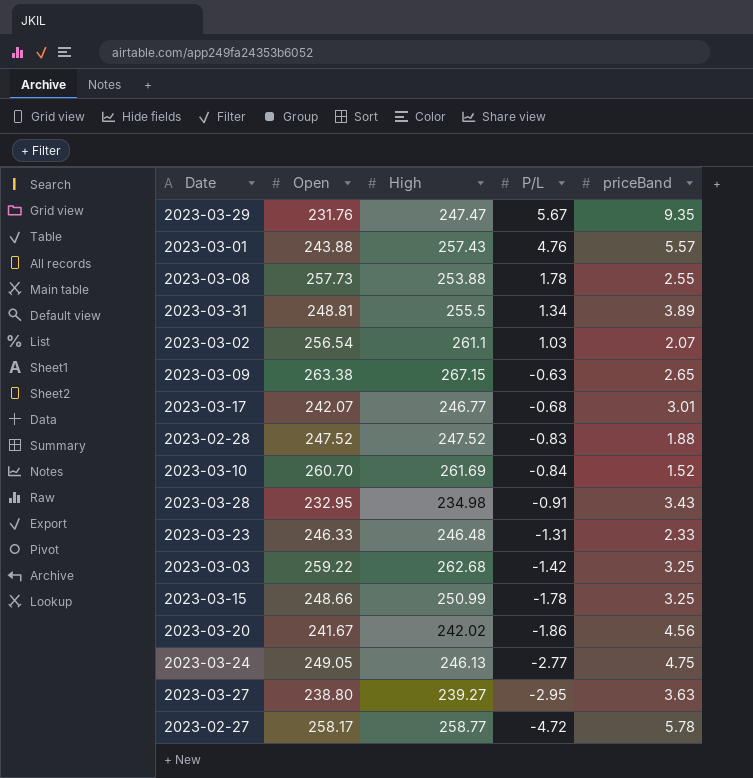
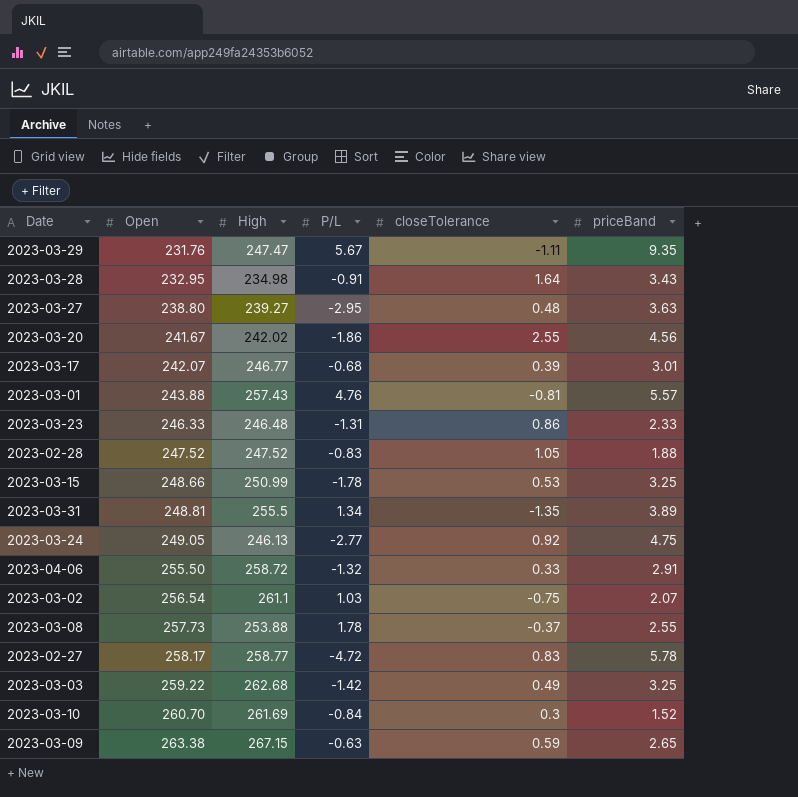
row order: P/L descending -> Open ascending
column closeTolerance | position: none -> 5
row 2023-04-06: none -> 255.50 | 258.72 | -1.32 | 0.33 | 2.91

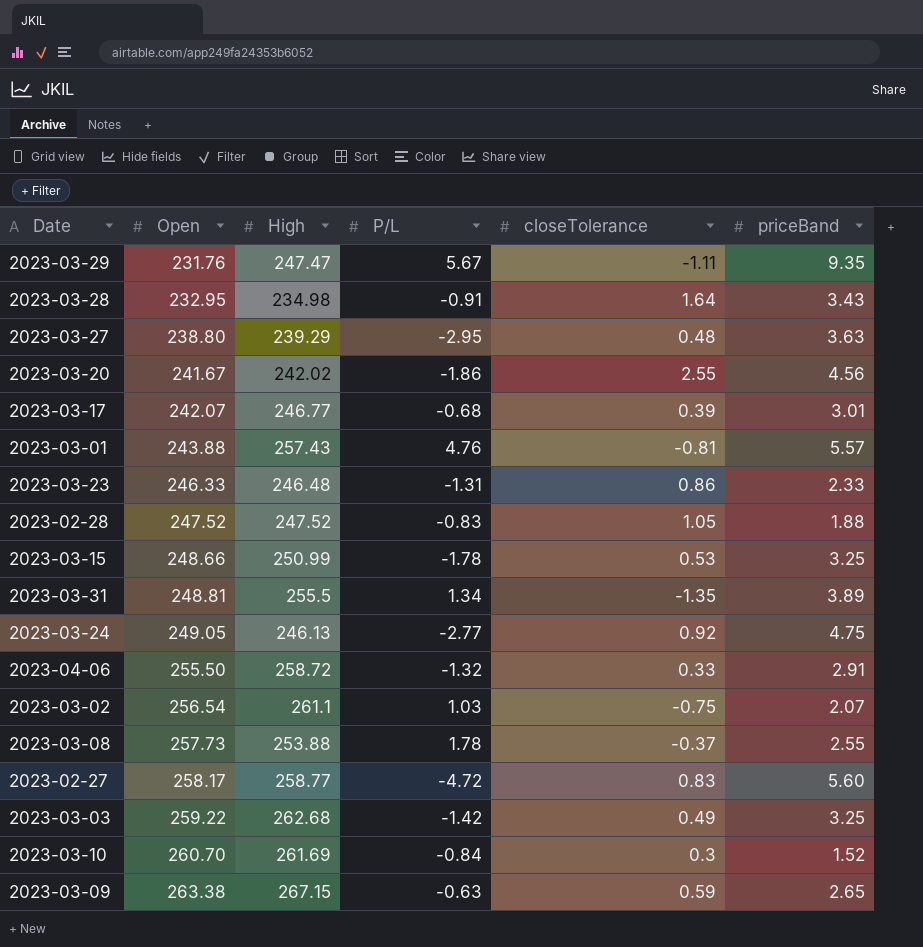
2023-03-27 | High: 239.27 -> 239.29
2023-02-27 | priceBand: 5.78 -> 5.60

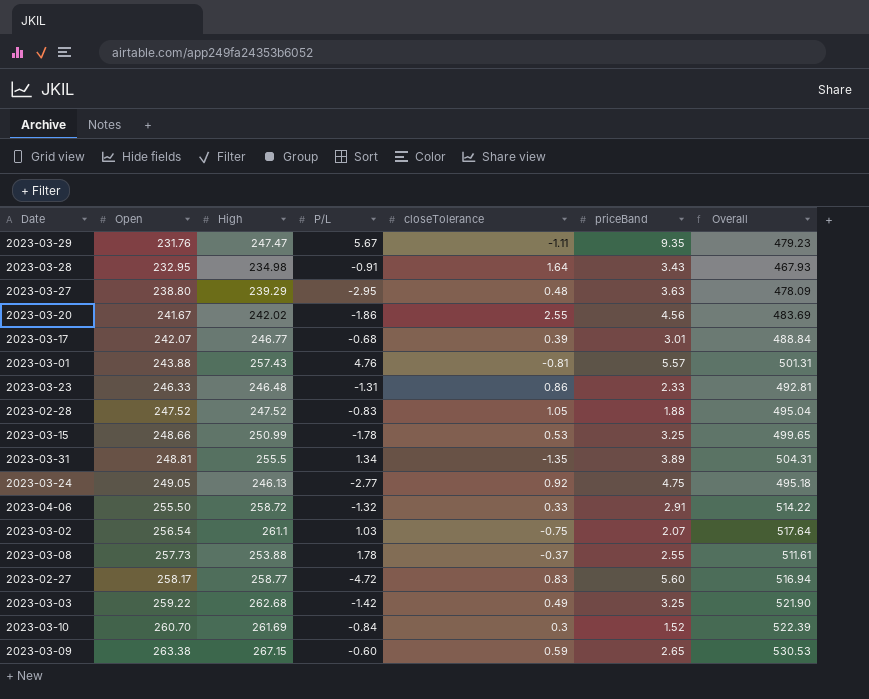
column Overall | formula: none -> [Open] + [High]
2023-03-09 | P/L: -0.63 -> -0.60

